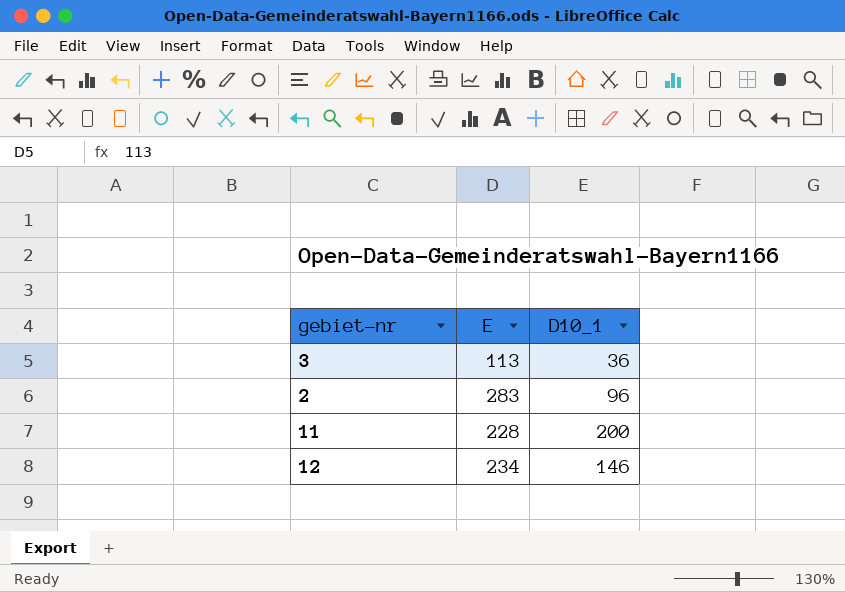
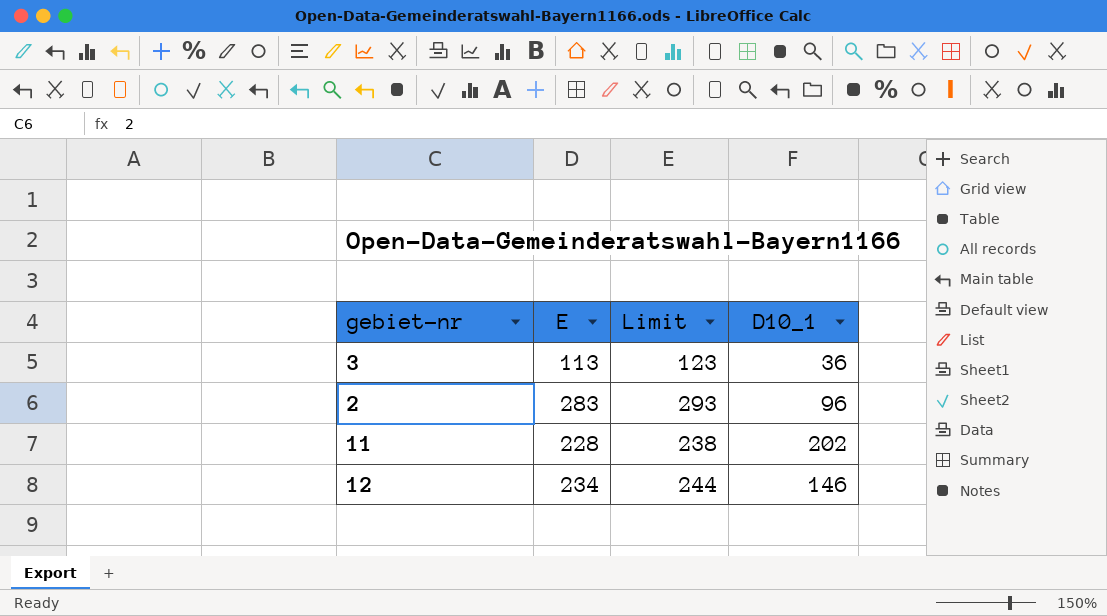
column Limit | formula: none -> [E] + 10
11 | D10_1: 200 -> 202

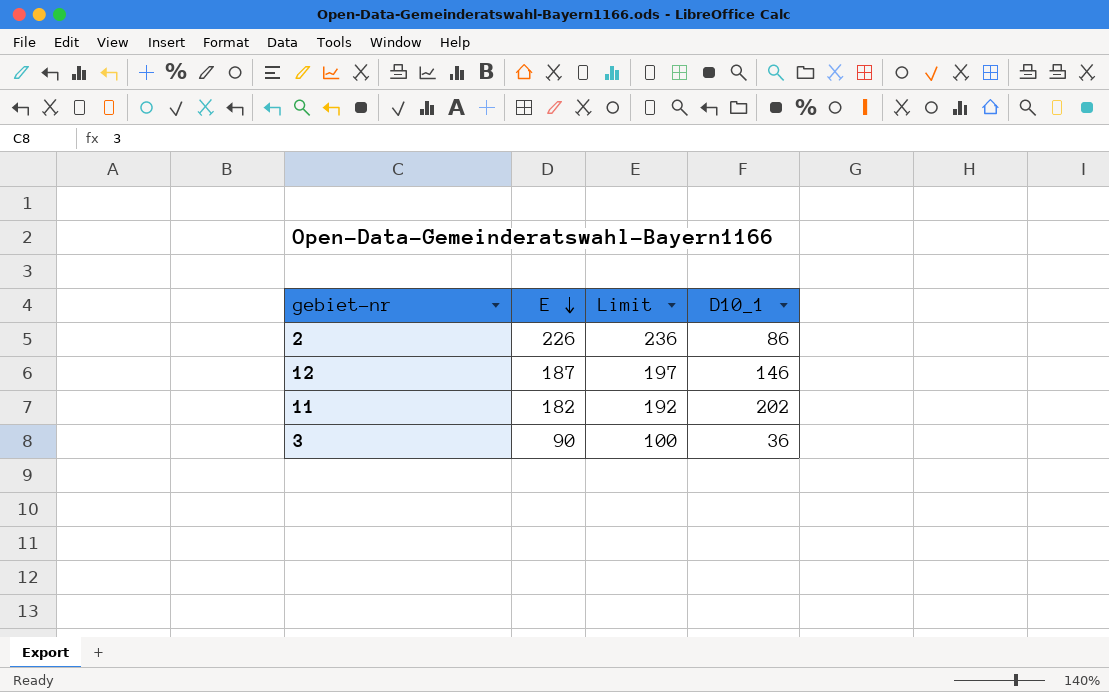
row order: none -> E descending
2 | E: 283 -> 226
2 | Limit: 293 -> 236
2 | D10_1: 96 -> 86
12 | E: 234 -> 187
12 | Limit: 244 -> 197
11 | E: 228 -> 182
11 | Limit: 238 -> 192
3 | E: 113 -> 90
3 | Limit: 123 -> 100

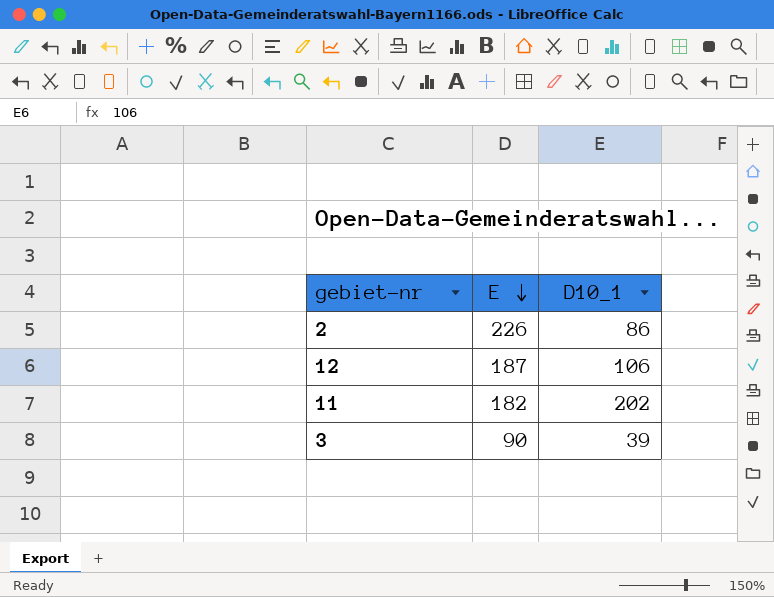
column Limit | formula: [E] + 10 -> none
12 | D10_1: 146 -> 106
3 | D10_1: 36 -> 39

